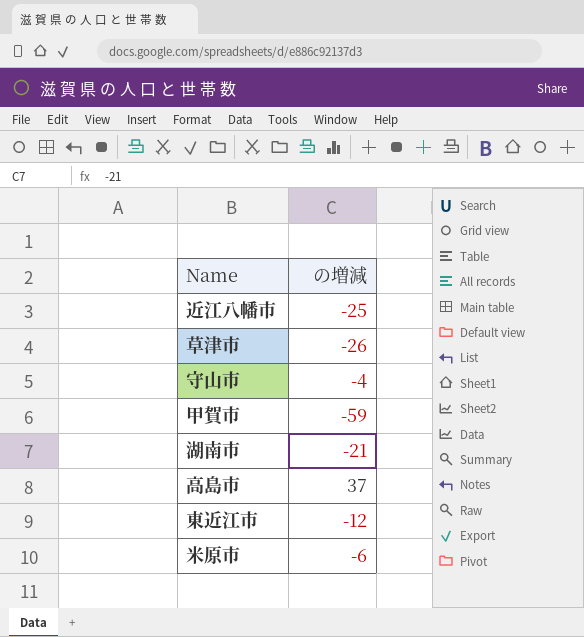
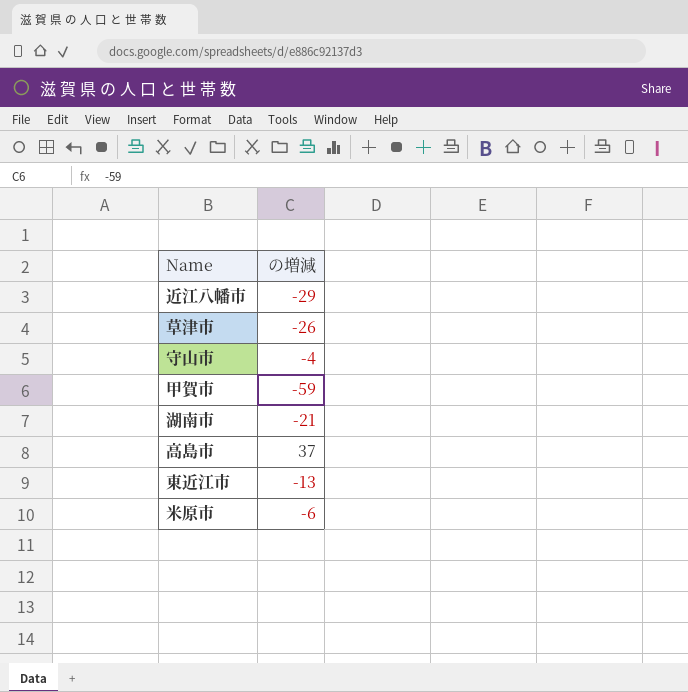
近江八幡市 | の増減: -25 -> -29
東近江市 | の増減: -12 -> -13

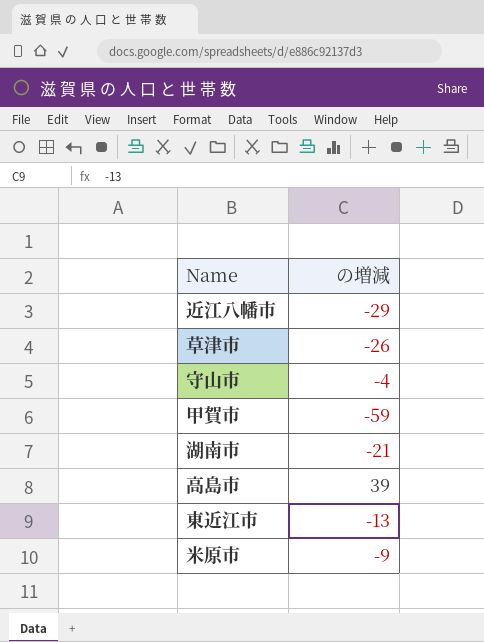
高島市 | の増減: 37 -> 39
米原市 | の増減: -6 -> -9

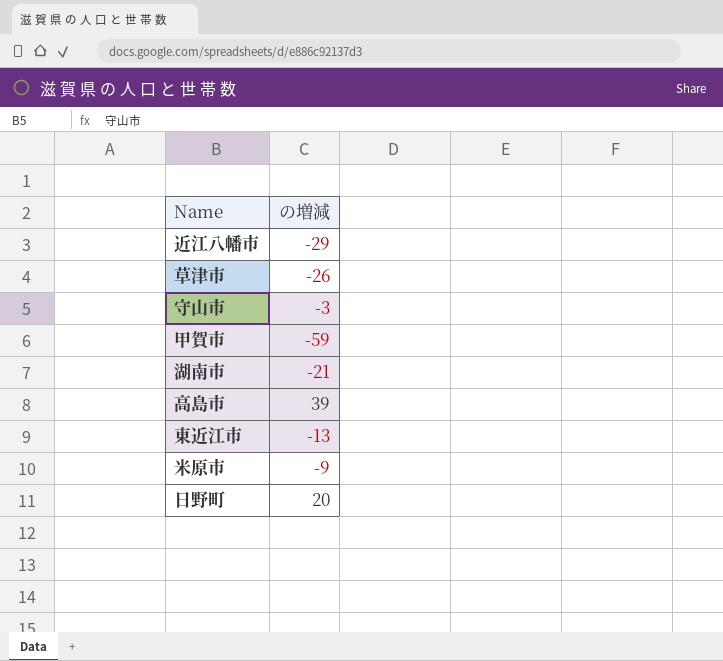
守山市 | の増減: -4 -> -3
row 日野町: none -> 20

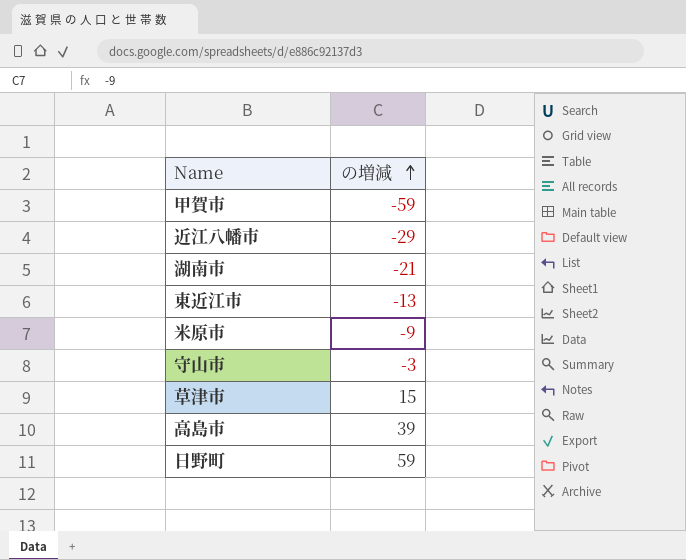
row order: none -> の増減 ascending
草津市 | の増減: -26 -> 15
日野町 | の増減: 20 -> 59

